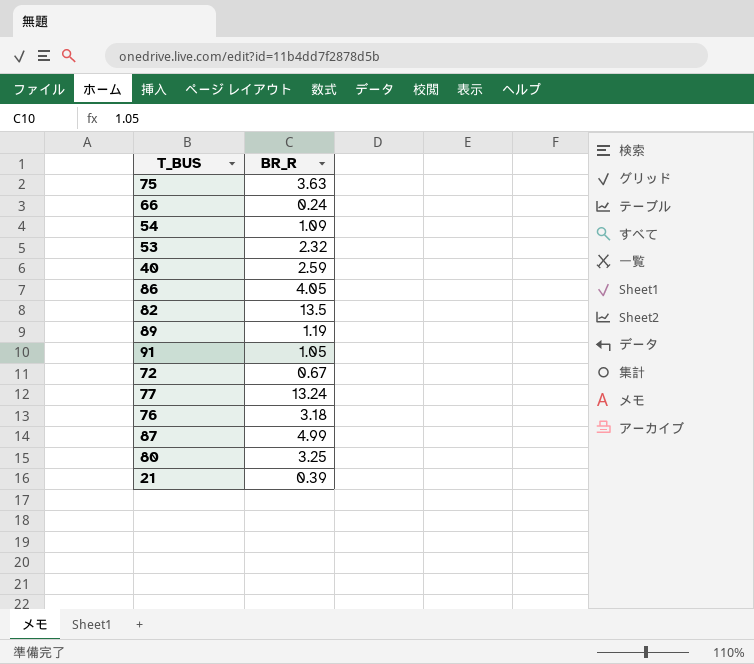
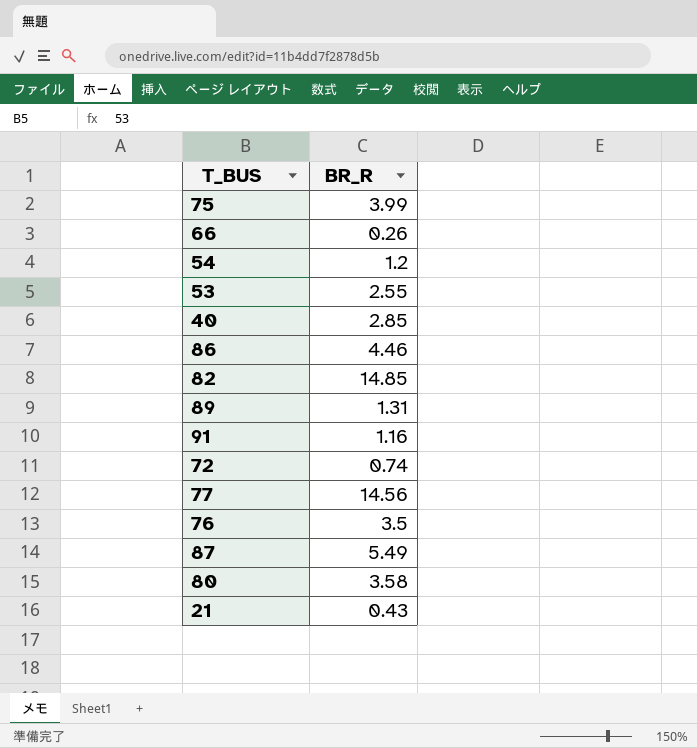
75 | BR_R: 3.63 -> 3.99
66 | BR_R: 0.24 -> 0.26
54 | BR_R: 1.09 -> 1.2
53 | BR_R: 2.32 -> 2.55
40 | BR_R: 2.59 -> 2.85
86 | BR_R: 4.05 -> 4.46
82 | BR_R: 13.5 -> 14.85
89 | BR_R: 1.19 -> 1.31
91 | BR_R: 1.05 -> 1.16
72 | BR_R: 0.67 -> 0.74
77 | BR_R: 13.24 -> 14.56
76 | BR_R: 3.18 -> 3.5
87 | BR_R: 4.99 -> 5.49
80 | BR_R: 3.25 -> 3.58
21 | BR_R: 0.39 -> 0.43

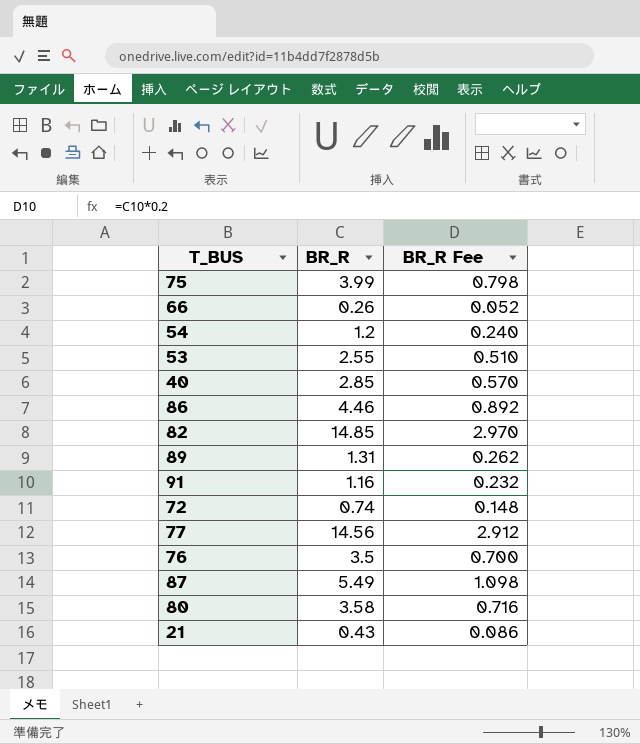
column BR_R Fee | formula: none -> [BR_R] * 0.2

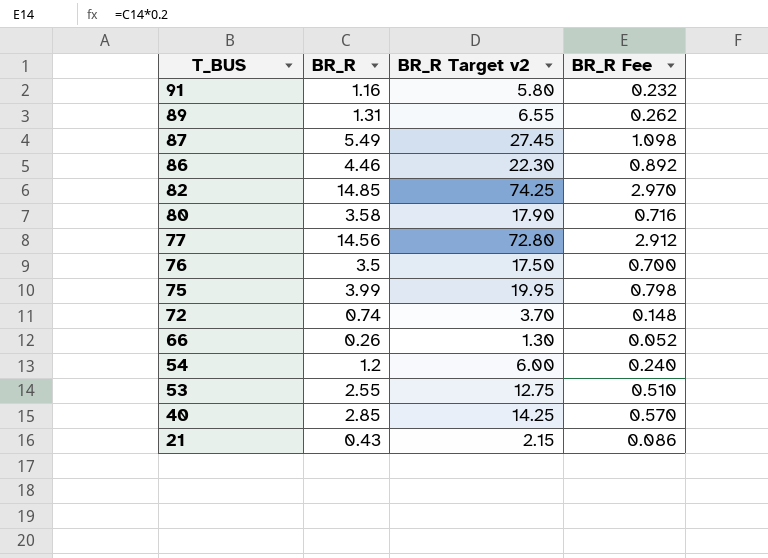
row order: none -> T_BUS descending
column BR_R Target v2 | formula: none -> [BR_R] * 5

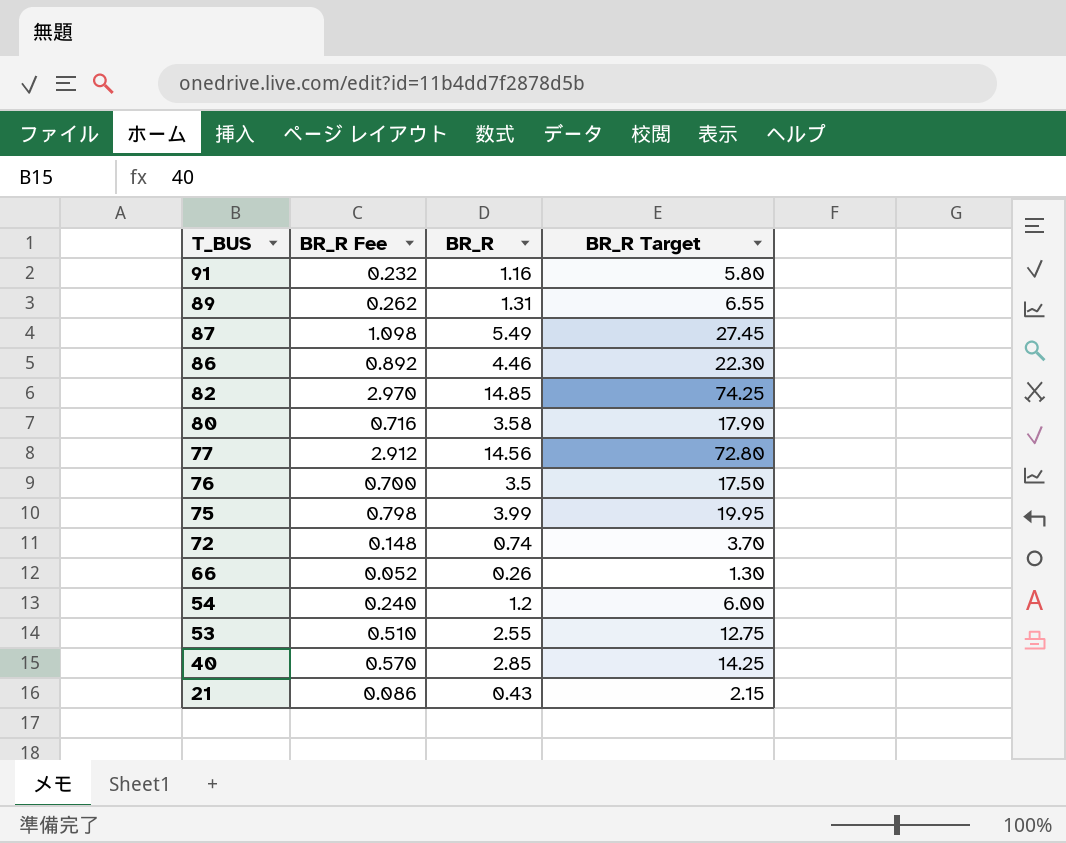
column BR_R Fee | position: 4 -> 2
column name: BR_R Target v2 -> BR_R Target

